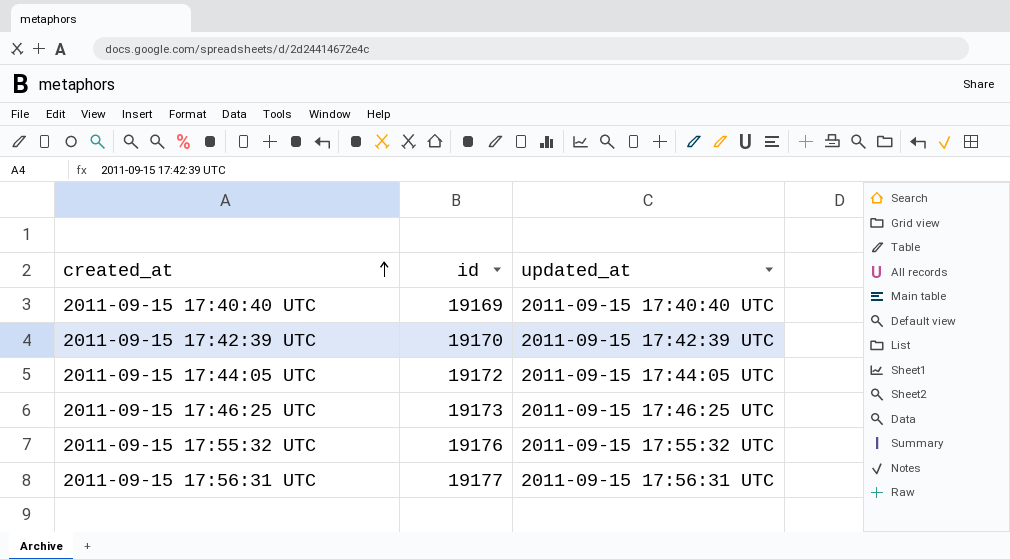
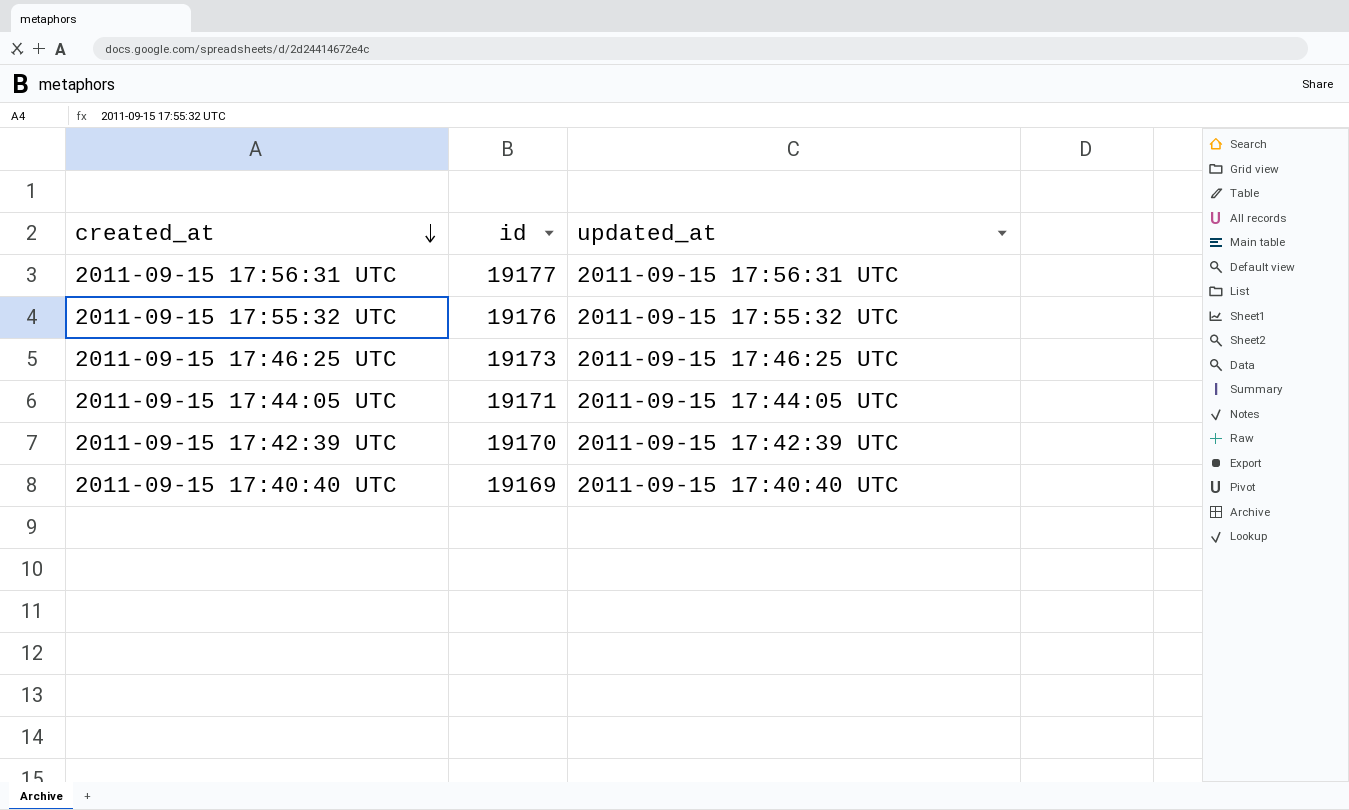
row order: created_at ascending -> created_at descending
2011-09-15 17:44:05 UTC | id: 19172 -> 19171

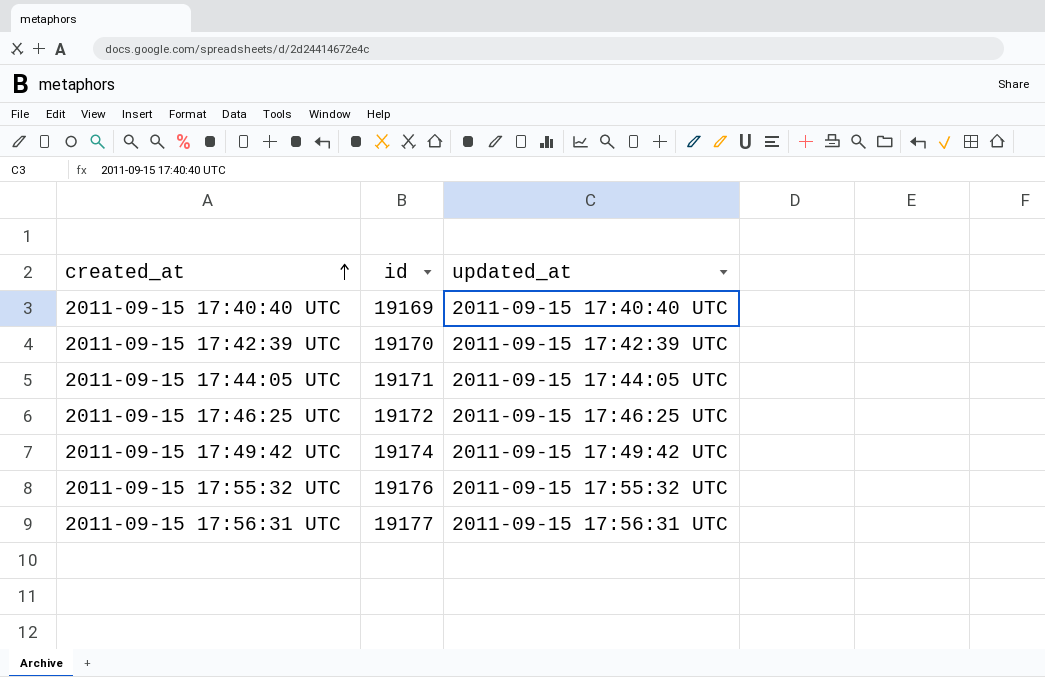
row order: created_at descending -> created_at ascending
2011-09-15 17:46:25 UTC | id: 19173 -> 19172
row 2011-09-15 17:49:42 UTC: none -> 19174 | 2011-09-15 17:49:42 UTC

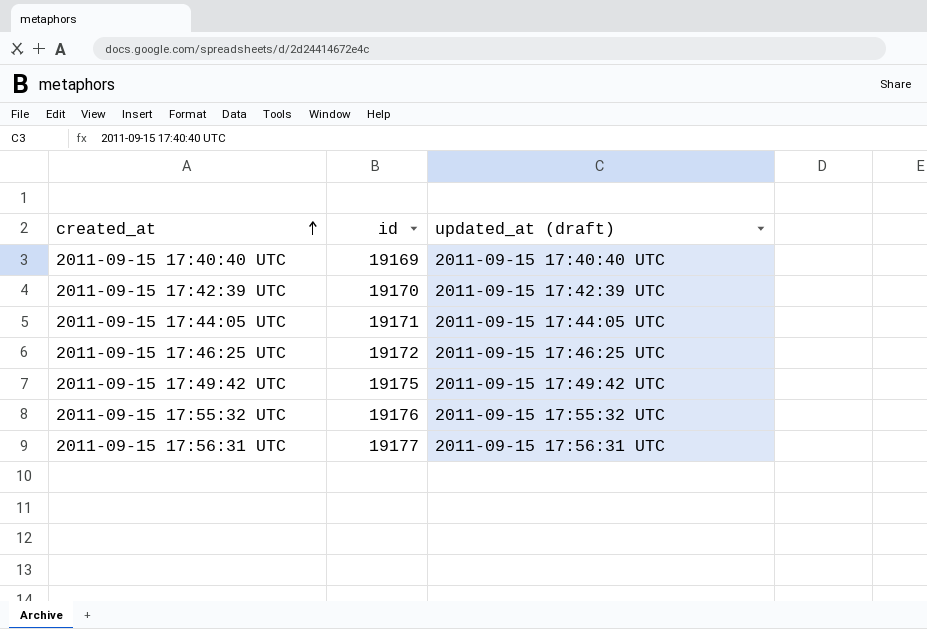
column name: updated_at -> updated_at (draft)
2011-09-15 17:49:42 UTC | id: 19174 -> 19175

